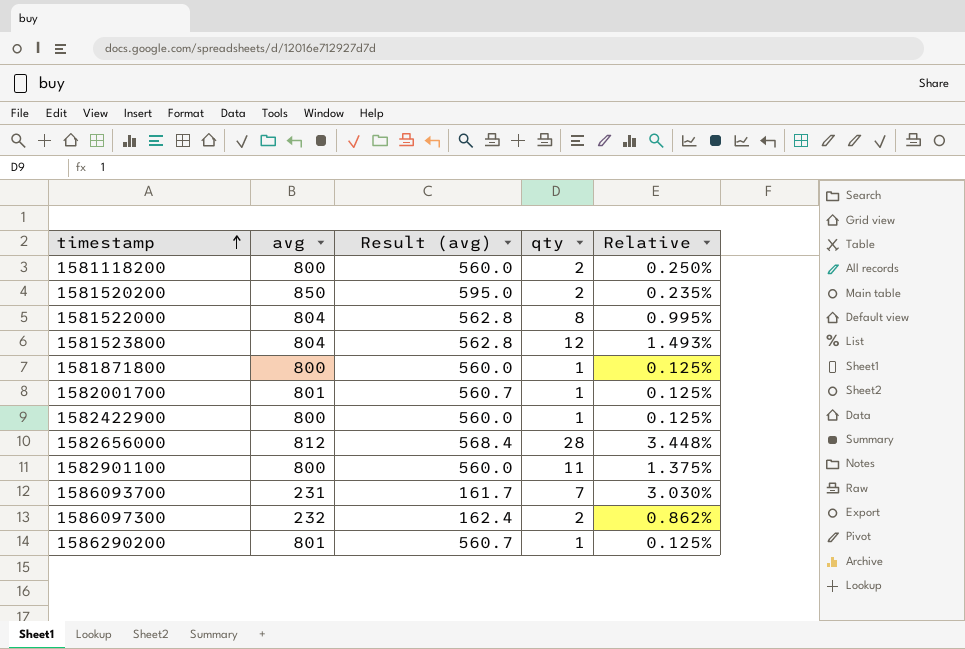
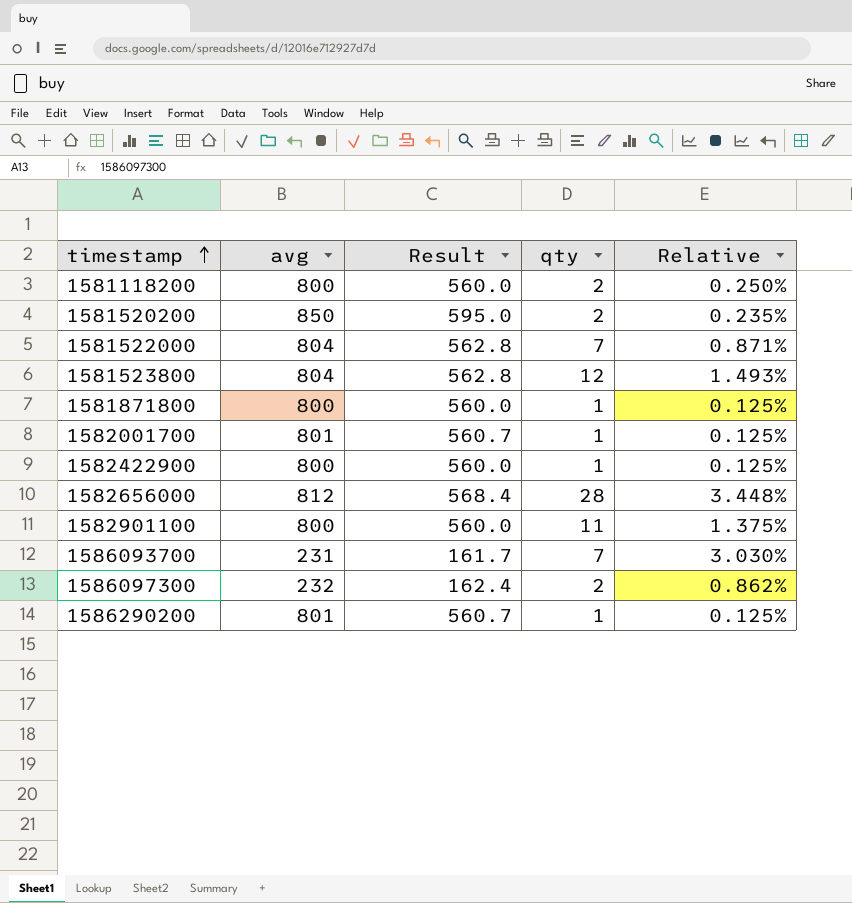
column name: Result (avg) -> Result
1581522000 | qty: 8 -> 7
1581522000 | Relative: 0.995% -> 0.871%

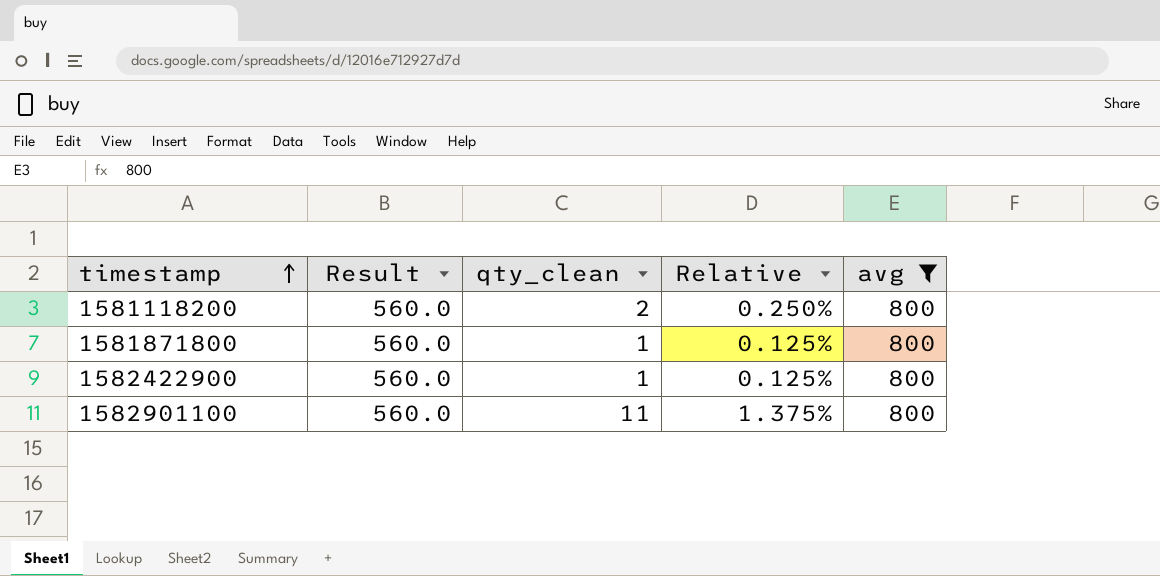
filter: none -> avg = 800
column name: qty -> qty_clean
column avg | position: 2 -> 5

